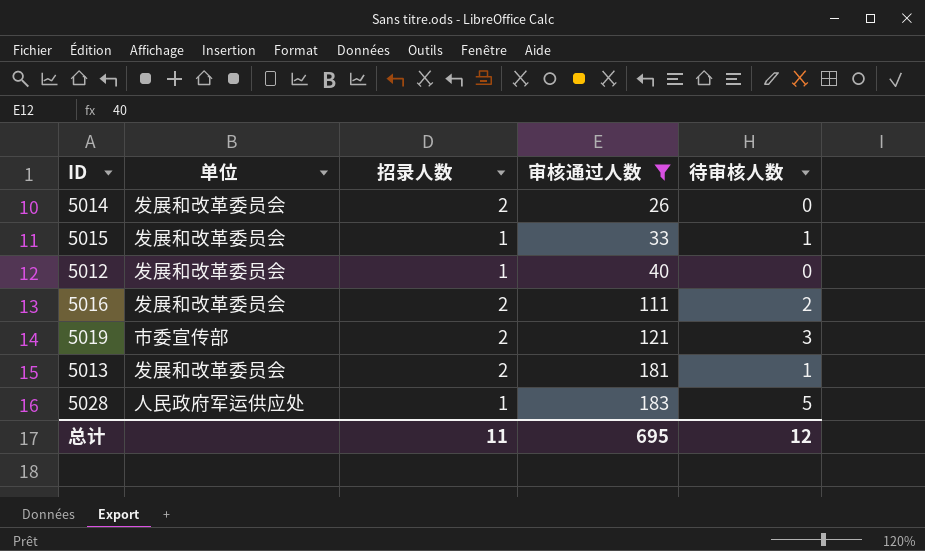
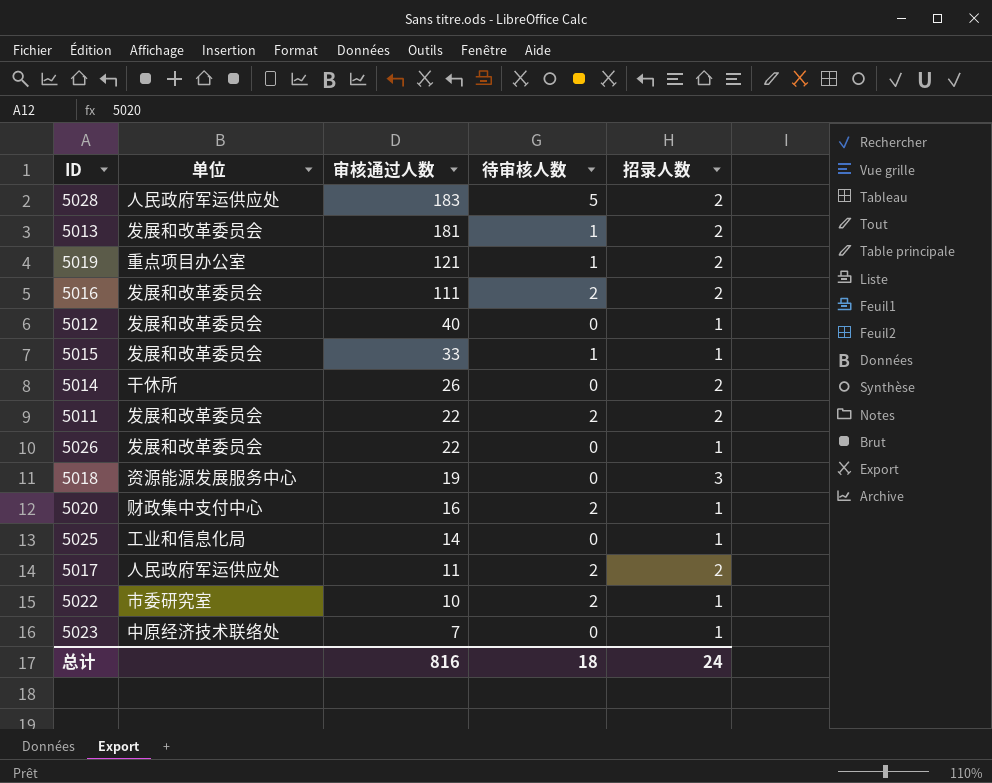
filter: 审核通过人数 >= 26 -> none
row order: 审核通过人数 ascending -> 审核通过人数 descending
column 招录人数 | position: 3 -> 5
5028 | 招录人数: 1 -> 2
5019 | 单位: 市委宣传部 -> 重点项目办公室
5019 | 待审核人数: 3 -> 1
5014 | 单位: 发展和改革委员会 -> 干休所
总计 | 审核通过人数: 695 -> 816
总计 | 待审核人数: 12 -> 18
总计 | 招录人数: 11 -> 24

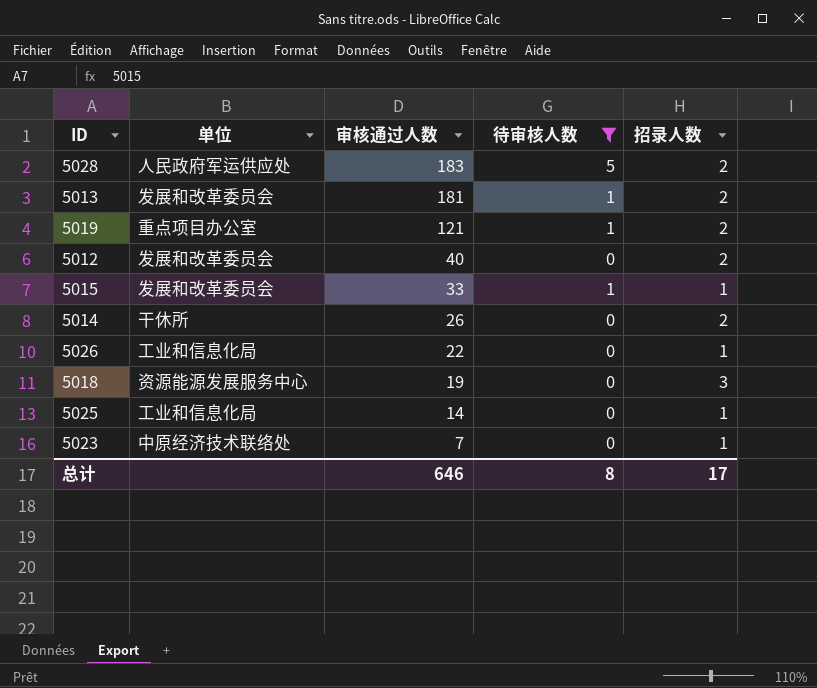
filter: none -> 待审核人数 != 2
5012 | 招录人数: 1 -> 2
5026 | 单位: 发展和改革委员会 -> 工业和信息化局
总计 | 审核通过人数: 816 -> 646
总计 | 待审核人数: 18 -> 8
总计 | 招录人数: 24 -> 17

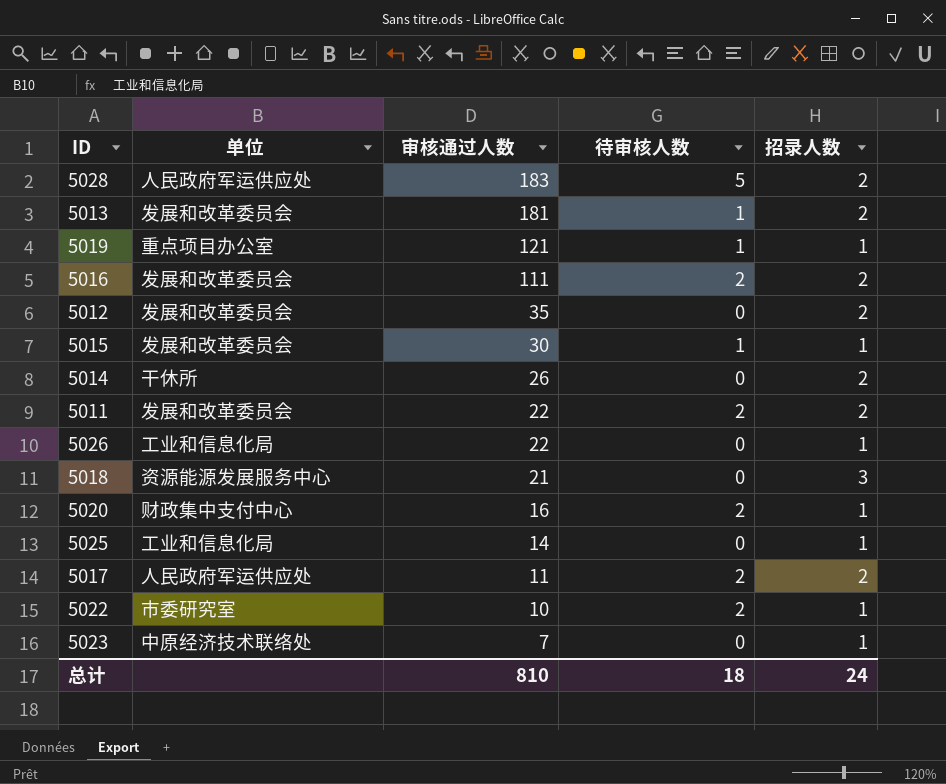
filter: 待审核人数 != 2 -> none
5019 | 招录人数: 2 -> 1
5012 | 审核通过人数: 40 -> 35
5015 | 审核通过人数: 33 -> 30
5018 | 审核通过人数: 19 -> 21
总计 | 审核通过人数: 646 -> 810
总计 | 待审核人数: 8 -> 18
总计 | 招录人数: 17 -> 24

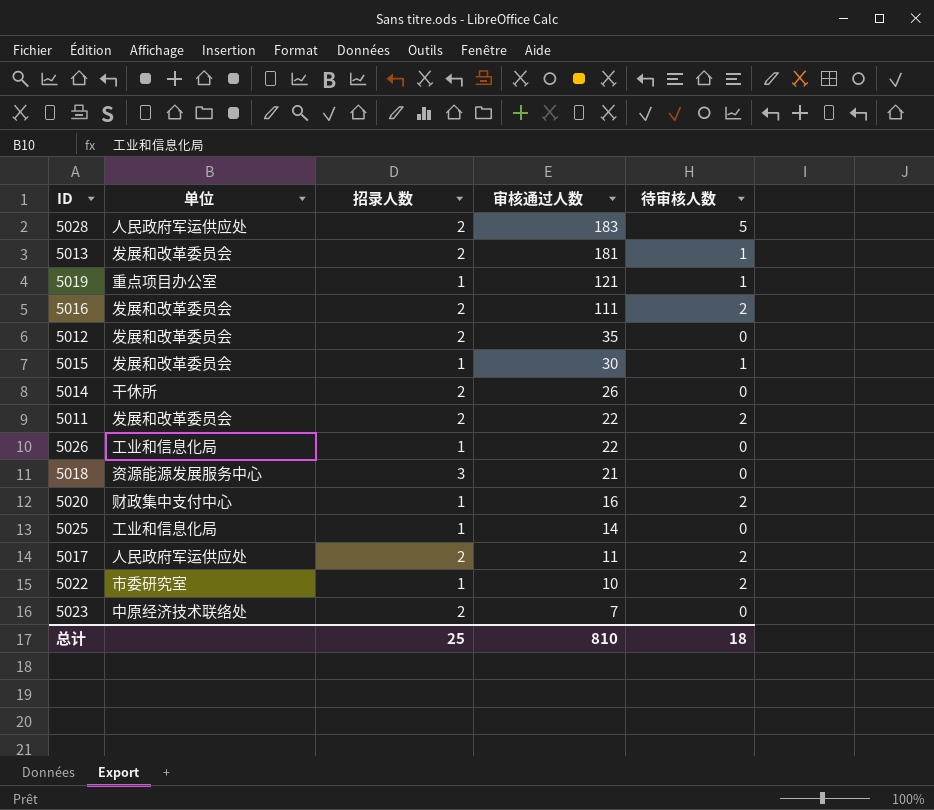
column 招录人数 | position: 5 -> 3
5023 | 招录人数: 1 -> 2
总计 | 招录人数: 24 -> 25

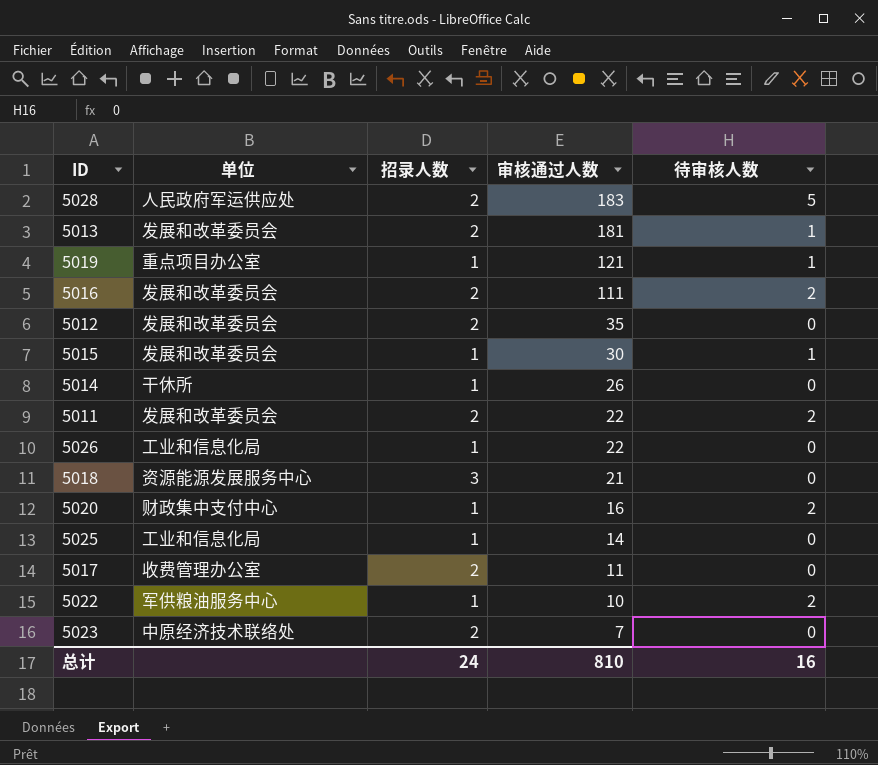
5014 | 招录人数: 2 -> 1
5017 | 单位: 人民政府军运供应处 -> 收费管理办公室
5017 | 待审核人数: 2 -> 0
5022 | 单位: 市委研究室 -> 军供粮油服务中心
总计 | 招录人数: 25 -> 24
总计 | 待审核人数: 18 -> 16

